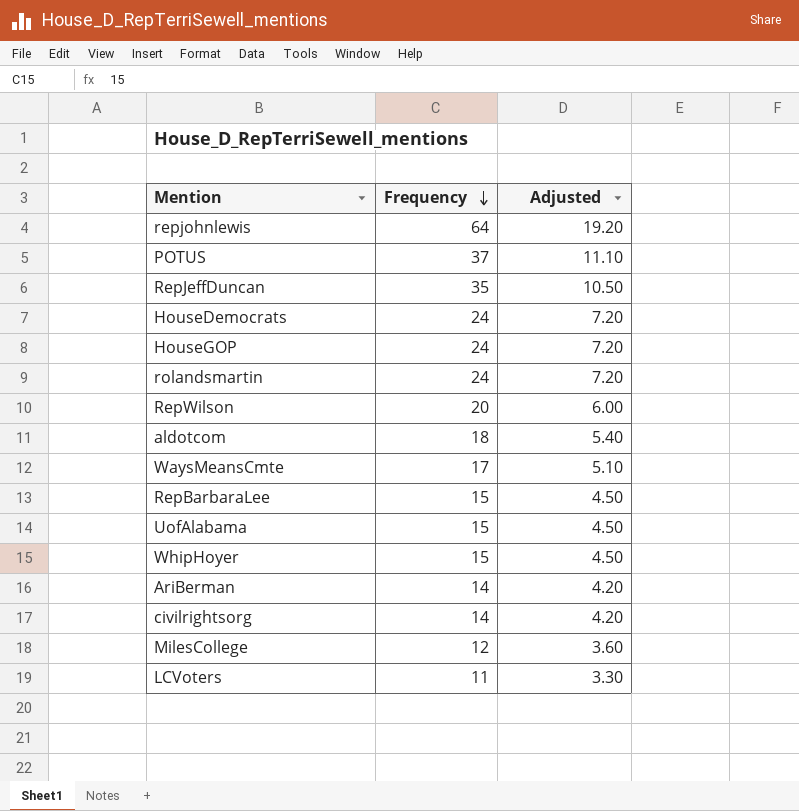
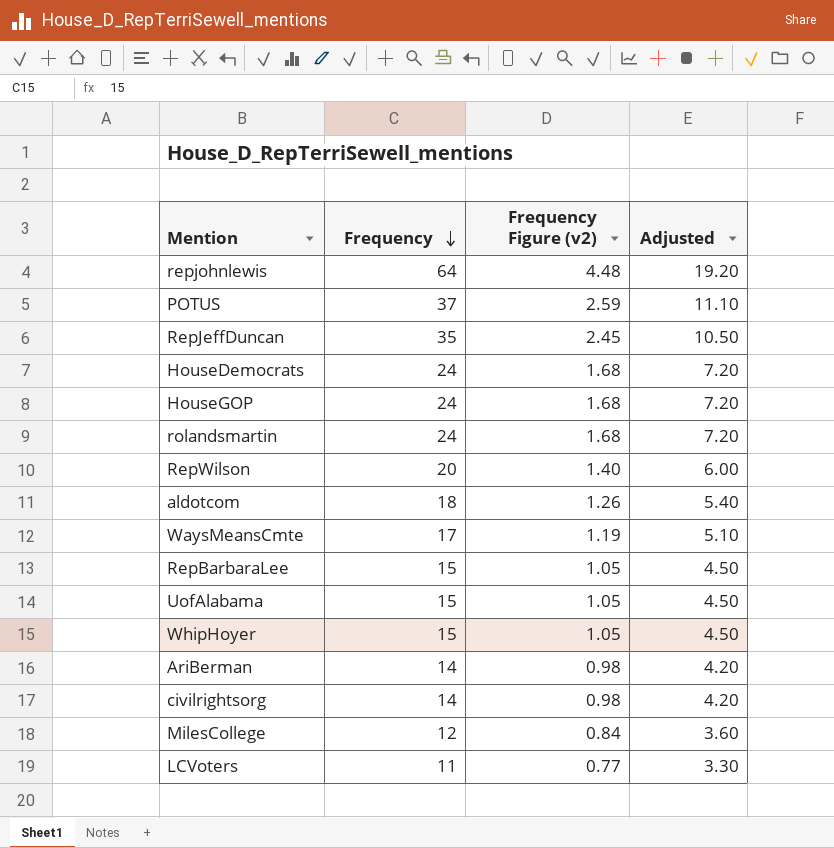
column Frequency Figure (v2) | formula: none -> [Frequency] * 0.07

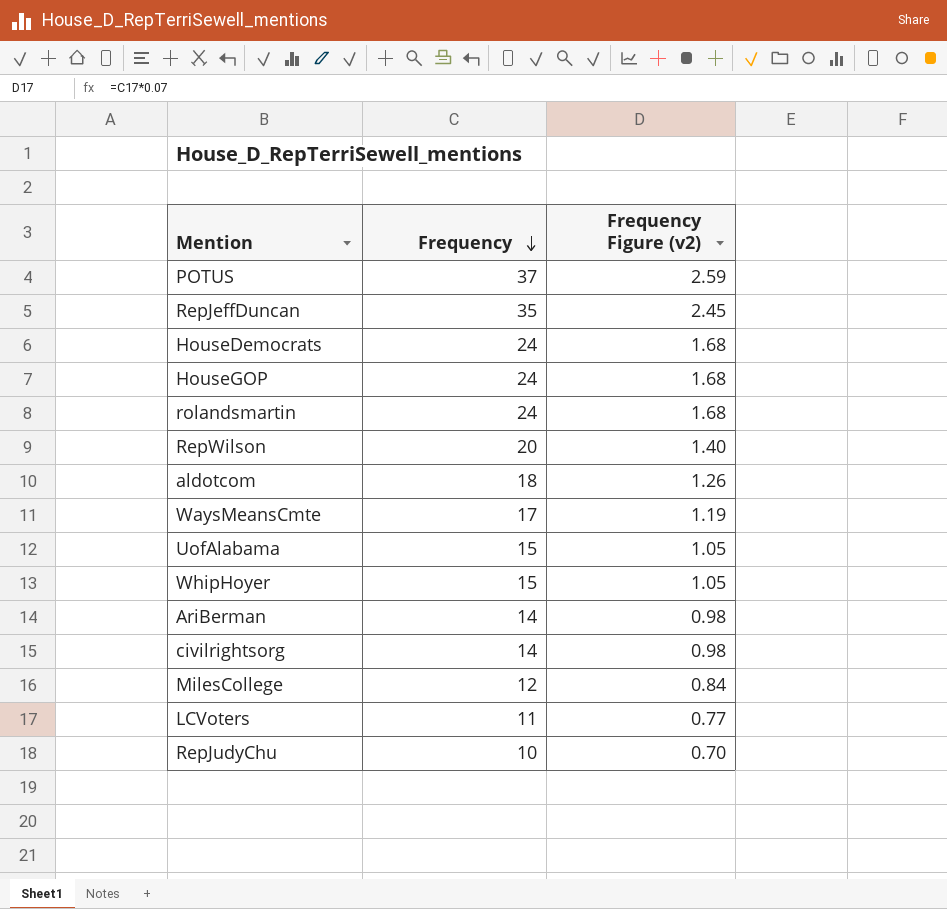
column Adjusted | formula: [Frequency] * 0.3 -> none
row repjohnlewis: 64 | 4.48 | 19.20 -> none
row RepBarbaraLee: 15 | 1.05 | 4.50 -> none
row RepJudyChu: none -> 10 | 0.70

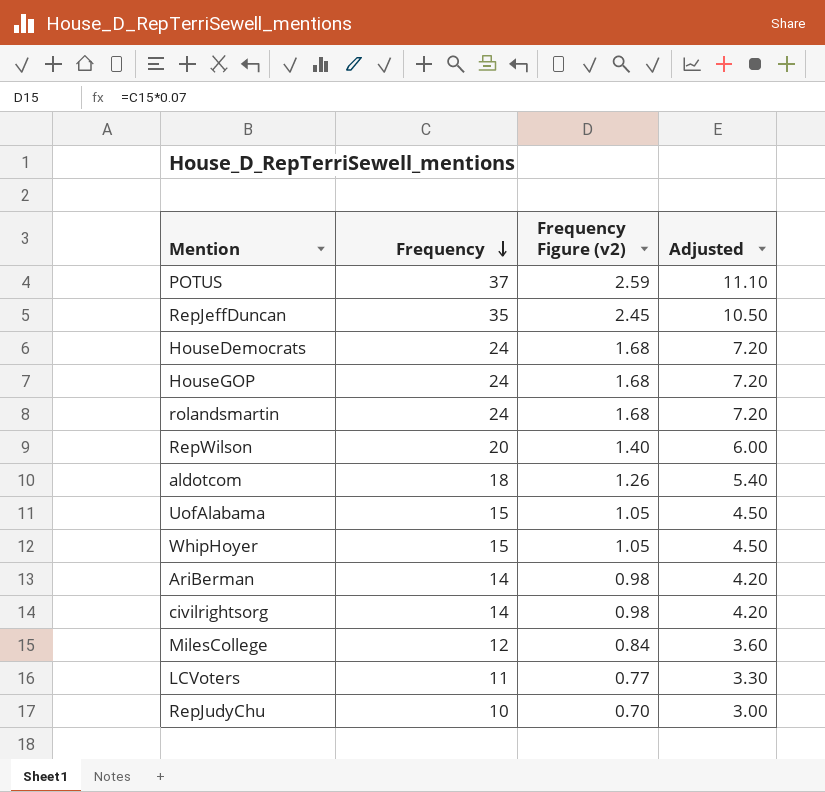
column Adjusted | formula: none -> [Frequency] * 0.3
row WaysMeansCmte: 17 | 1.19 -> none

